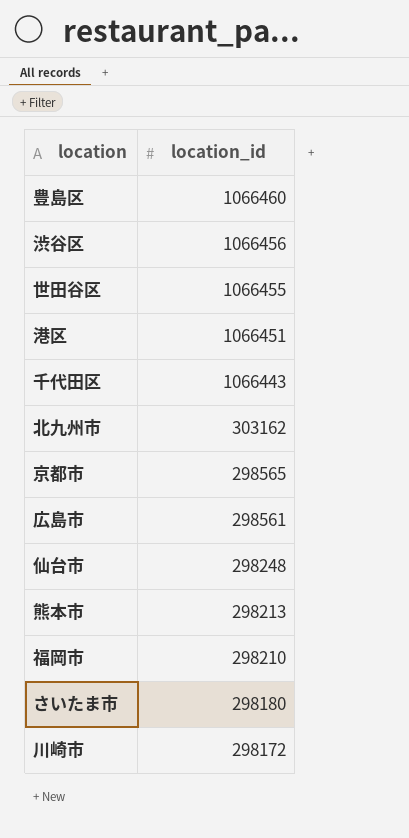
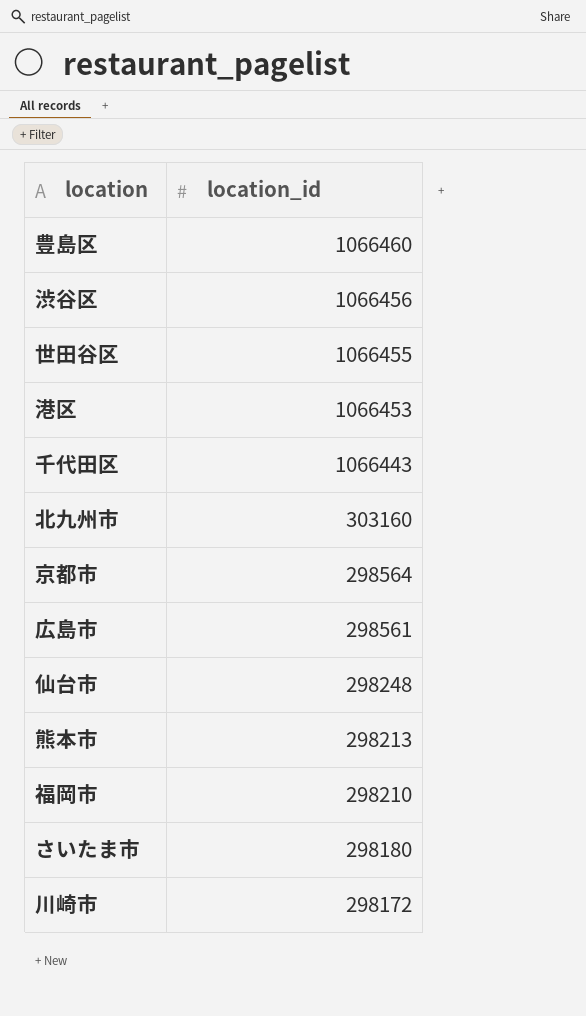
港区 | location_id: 1066451 -> 1066453
北九州市 | location_id: 303162 -> 303160
京都市 | location_id: 298565 -> 298564

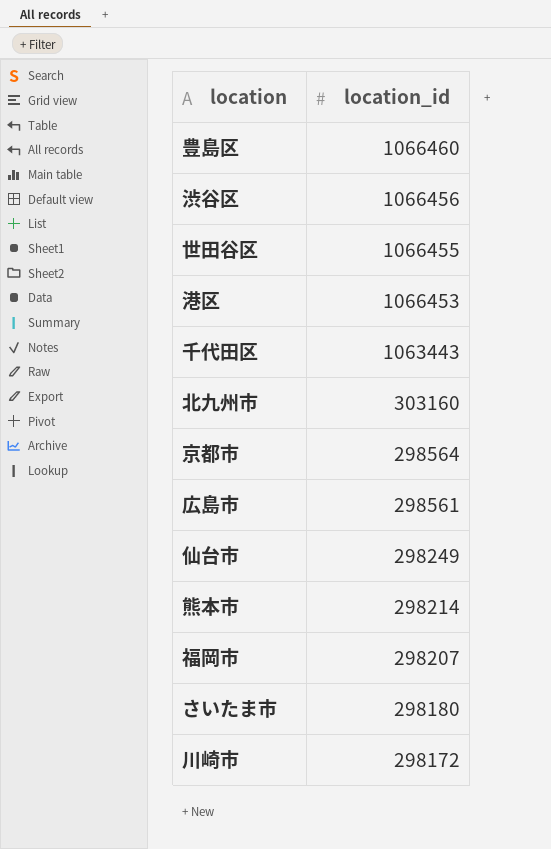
千代田区 | location_id: 1066443 -> 1063443
仙台市 | location_id: 298248 -> 298249
熊本市 | location_id: 298213 -> 298214
福岡市 | location_id: 298210 -> 298207

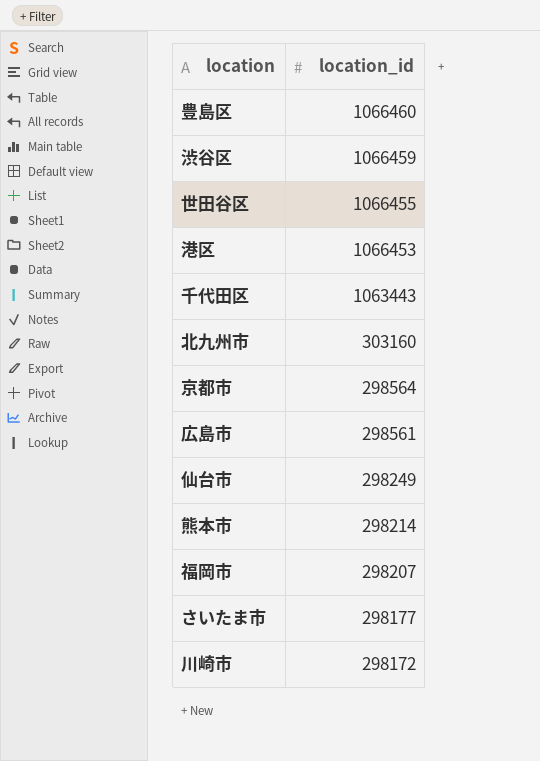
渋谷区 | location_id: 1066456 -> 1066459
さいたま市 | location_id: 298180 -> 298177

